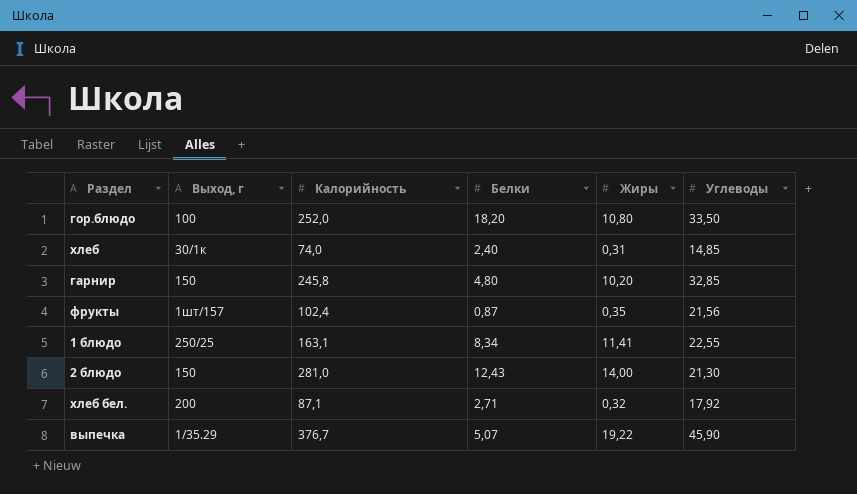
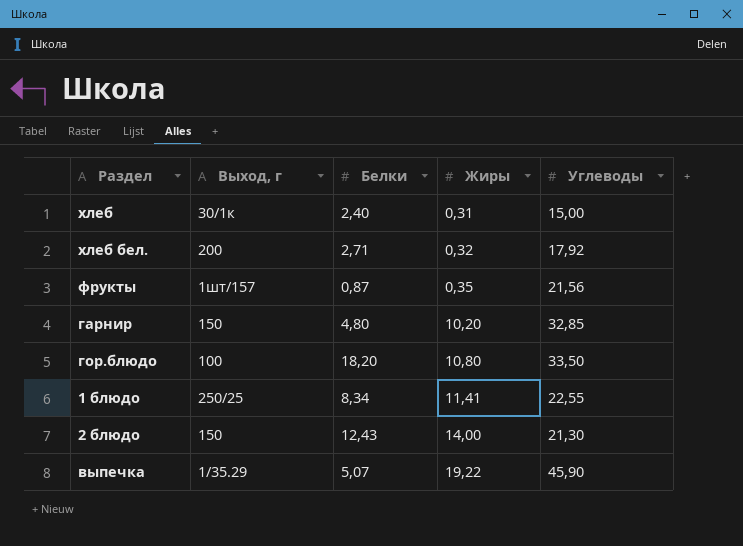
row order: none -> Жиры ascending
column Калорийность | position: 3 -> none
хлеб | Углеводы: 14,85 -> 15,00

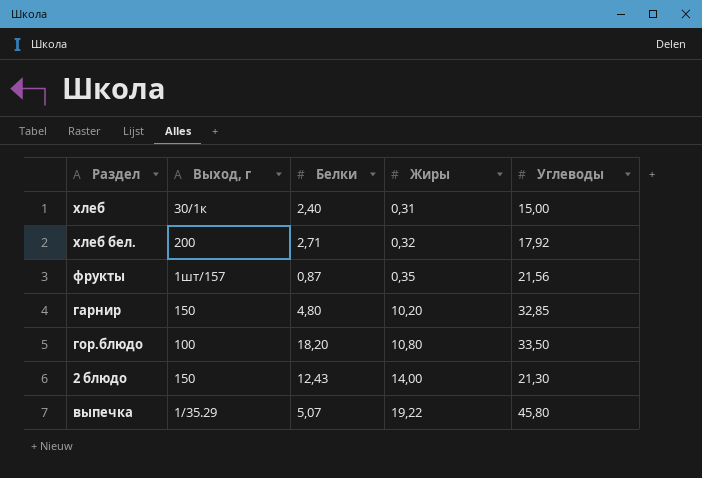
row 1 блюдо: 250/25 | 8,34 | 11,41 | 22,55 -> none
выпечка | Углеводы: 45,90 -> 45,80

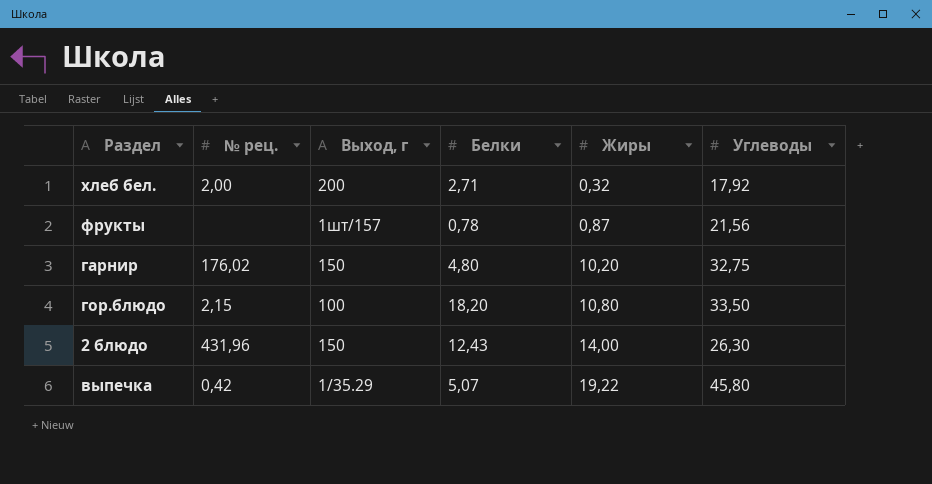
column № рец. | position: none -> 2
row хлеб: 30/1к | 2,40 | 0,31 | 15,00 -> none
фрукты | Белки: 0,87 -> 0,78
фрукты | Жиры: 0,35 -> 0,87
гарнир | Углеводы: 32,85 -> 32,75
2 блюдо | Углеводы: 21,30 -> 26,30

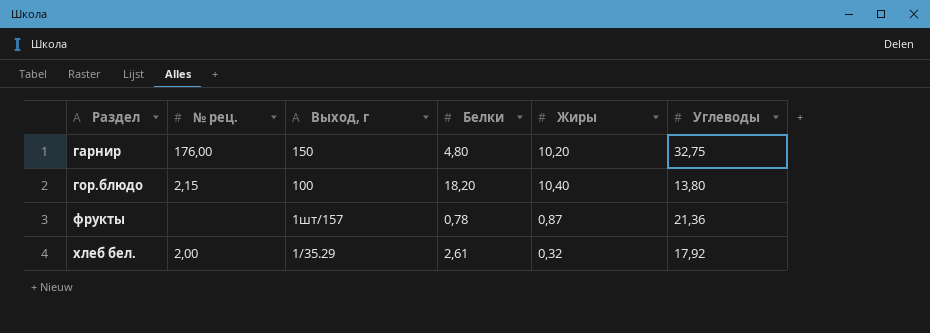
row order: Жиры ascending -> Раздел ascending
row 2 блюдо: 431,96 | 150 | 12,43 | 14,00 | 26,30 -> none
row выпечка: 0,42 | 1/35.29 | 5,07 | 19,22 | 45,80 -> none
гарнир | № рец.: 176,02 -> 176,00
гор.блюдо | Жиры: 10,80 -> 10,40
гор.блюдо | Углеводы: 33,50 -> 13,80
фрукты | Углеводы: 21,56 -> 21,36
хлеб бел. | Выход, г: 200 -> 1/35.29
хлеб бел. | Белки: 2,71 -> 2,61

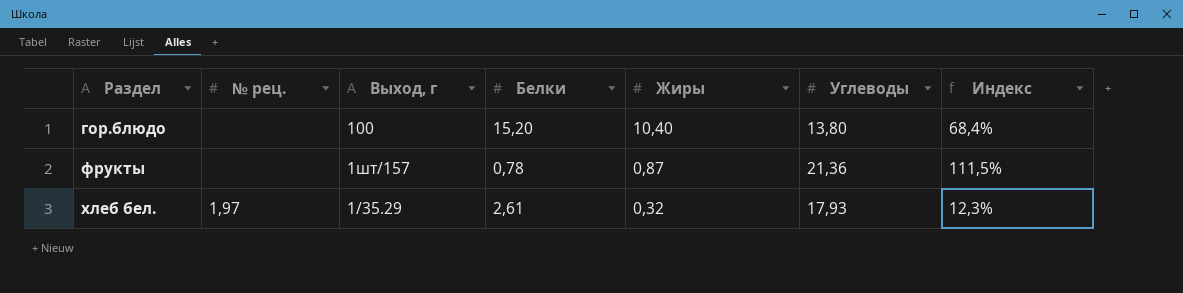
column Индекс | formula: none -> [Жиры] / [Белки]
row гарнир: 176,00 | 150 | 4,80 | 10,20 | 32,75 -> none
гор.блюдо | № рец.: 2,15 -> none
гор.блюдо | Белки: 18,20 -> 15,20
хлеб бел. | № рец.: 2,00 -> 1,97
хлеб бел. | Углеводы: 17,92 -> 17,93

